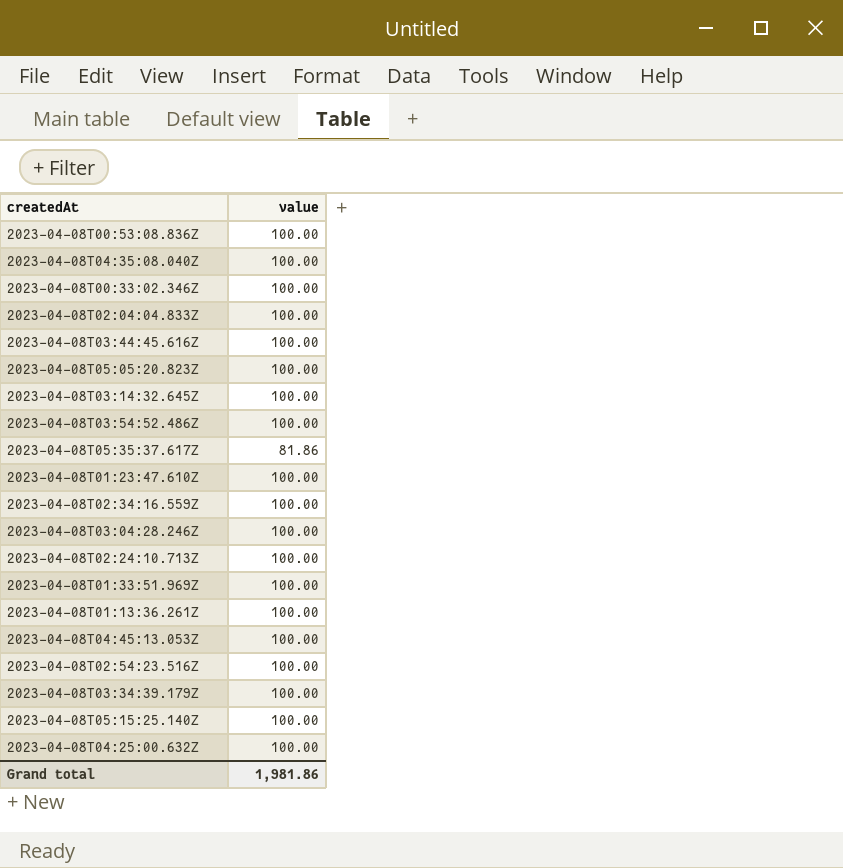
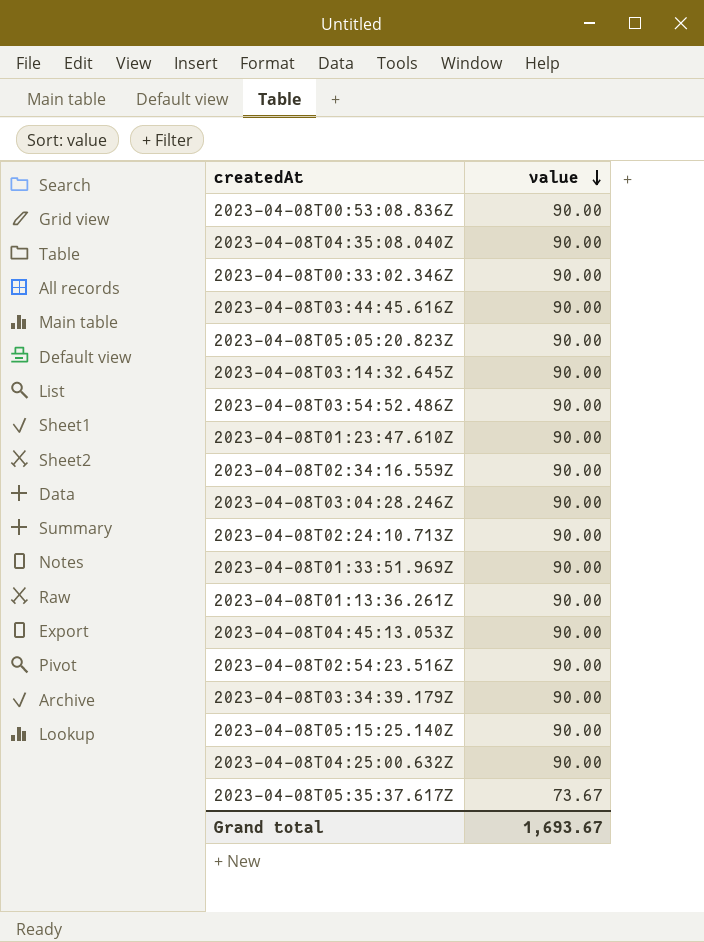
row order: none -> value descending
row 2023-04-08T02:04:04.833Z: 100.00 -> none
2023-04-08T00:53:08.836Z | value: 100.00 -> 90.00
2023-04-08T04:35:08.040Z | value: 100.00 -> 90.00
2023-04-08T00:33:02.346Z | value: 100.00 -> 90.00
2023-04-08T03:44:45.616Z | value: 100.00 -> 90.00
2023-04-08T05:05:20.823Z | value: 100.00 -> 90.00
2023-04-08T03:14:32.645Z | value: 100.00 -> 90.00
2023-04-08T03:54:52.486Z | value: 100.00 -> 90.00
2023-04-08T01:23:47.610Z | value: 100.00 -> 90.00
2023-04-08T02:34:16.559Z | value: 100.00 -> 90.00
2023-04-08T03:04:28.246Z | value: 100.00 -> 90.00
2023-04-08T02:24:10.713Z | value: 100.00 -> 90.00
2023-04-08T01:33:51.969Z | value: 100.00 -> 90.00
2023-04-08T01:13:36.261Z | value: 100.00 -> 90.00
2023-04-08T04:45:13.053Z | value: 100.00 -> 90.00
2023-04-08T02:54:23.516Z | value: 100.00 -> 90.00
2023-04-08T03:34:39.179Z | value: 100.00 -> 90.00
2023-04-08T05:15:25.140Z | value: 100.00 -> 90.00
2023-04-08T04:25:00.632Z | value: 100.00 -> 90.00
2023-04-08T05:35:37.617Z | value: 81.86 -> 73.67
Grand total | value: 1,981.86 -> 1,693.67

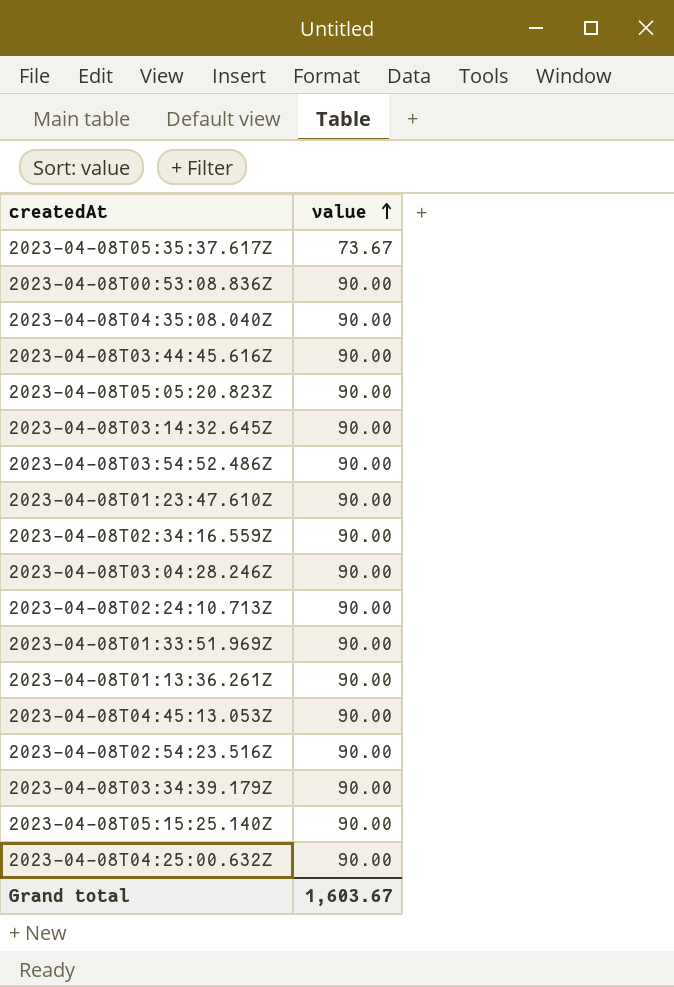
row order: value descending -> value ascending
row 2023-04-08T00:33:02.346Z: 90.00 -> none
Grand total | value: 1,693.67 -> 1,603.67

